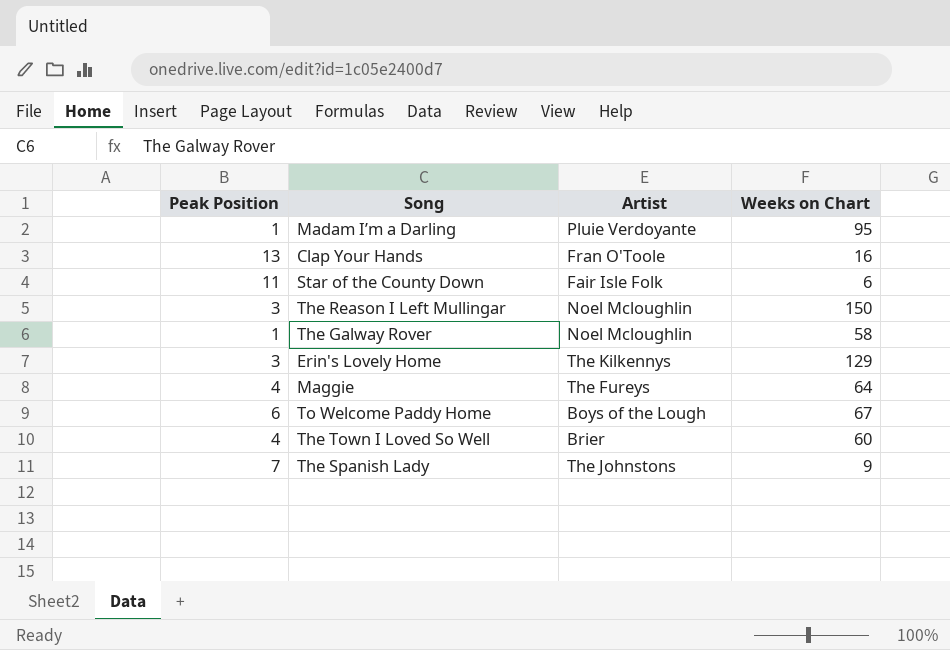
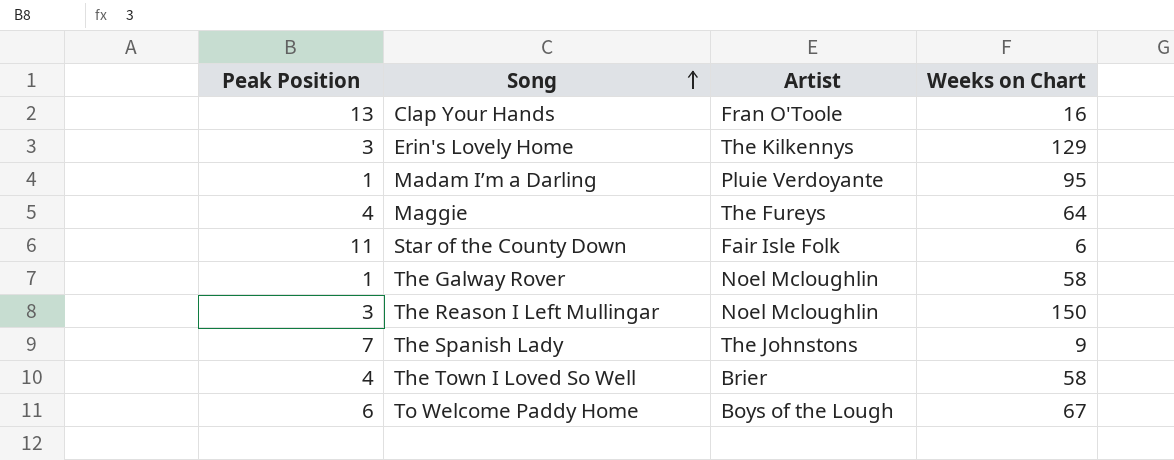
row order: none -> Song ascending
The Town I Loved So Well | Weeks on Chart: 60 -> 58

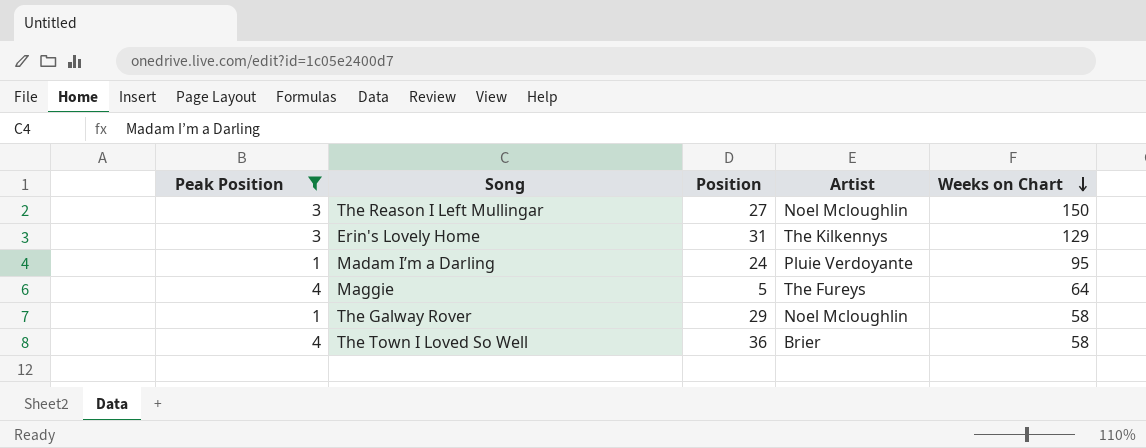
filter: none -> Peak Position <= 4
row order: Song ascending -> Weeks on Chart descending
column Position | position: none -> 3

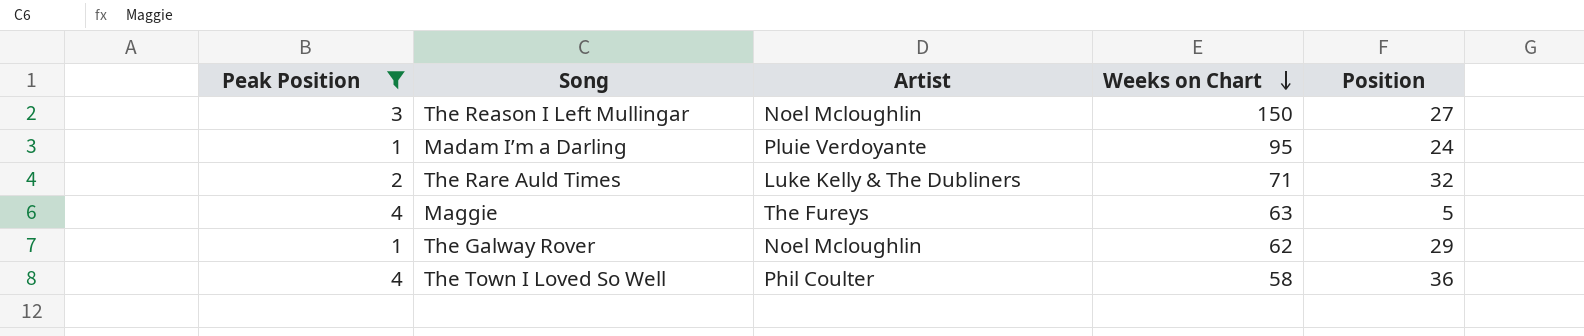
column Position | position: 3 -> 5
row Erin's Lovely Home: 3 | 31 | The Kilkennys | 129 -> none
row The Rare Auld Times: none -> 2 | Luke Kelly & The Dubliners | 71 | 32
Maggie | Weeks on Chart: 64 -> 63
The Galway Rover | Weeks on Chart: 58 -> 62
The Town I Loved So Well | Artist: Brier -> Phil Coulter

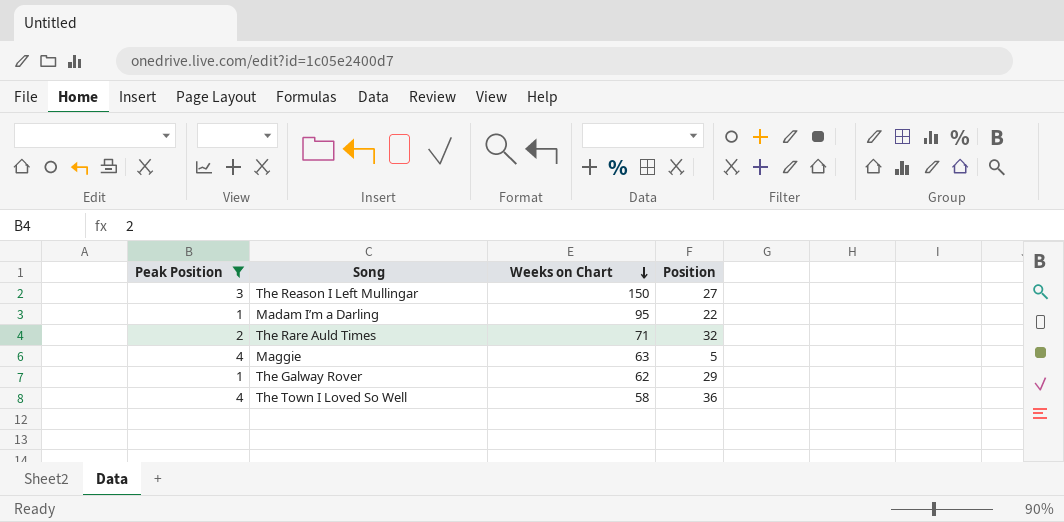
column Artist | position: 3 -> none
Madam I’m a Darling | Position: 24 -> 22

